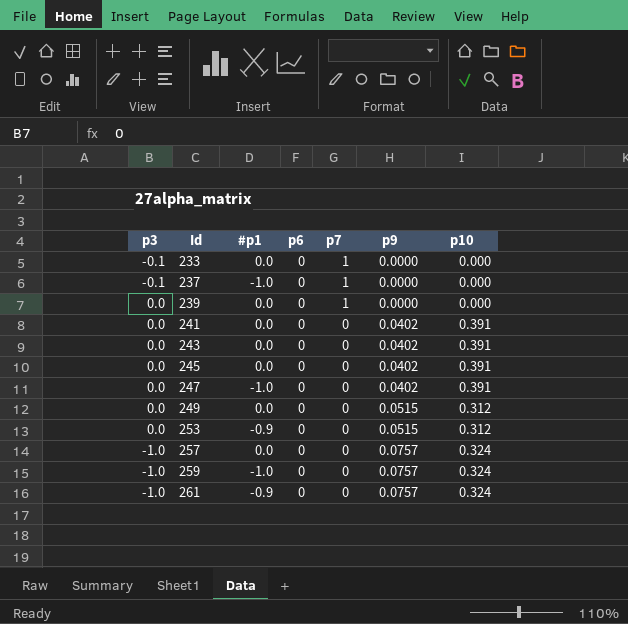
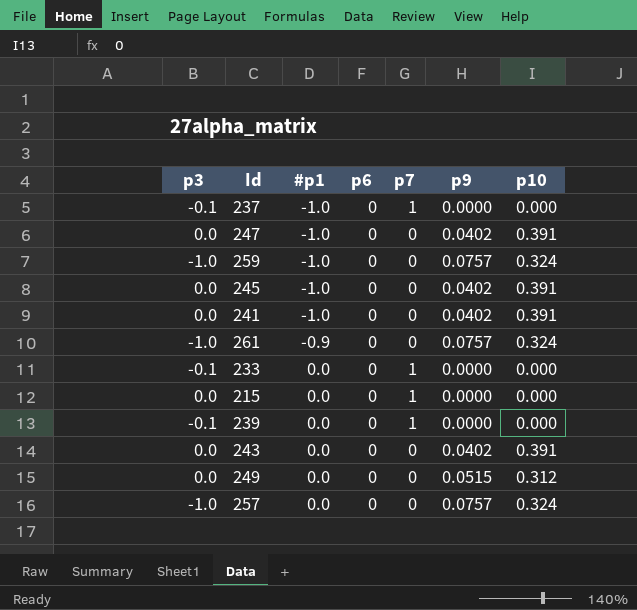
row order: Id ascending -> #p1 ascending
row 253: 0.0 | -0.9 | 0 | 0 | 0.0515 | 0.312 -> none
245 | #p1: 0.0 -> -1.0
241 | #p1: 0.0 -> -1.0
row 215: none -> 0.0 | 0.0 | 0 | 1 | 0.0000 | 0.000
239 | p3: 0.0 -> -0.1

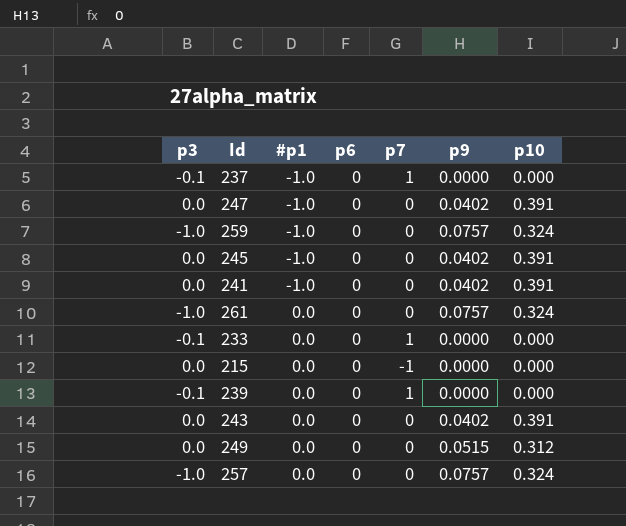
261 | #p1: -0.9 -> 0.0
215 | p7: 1 -> -1

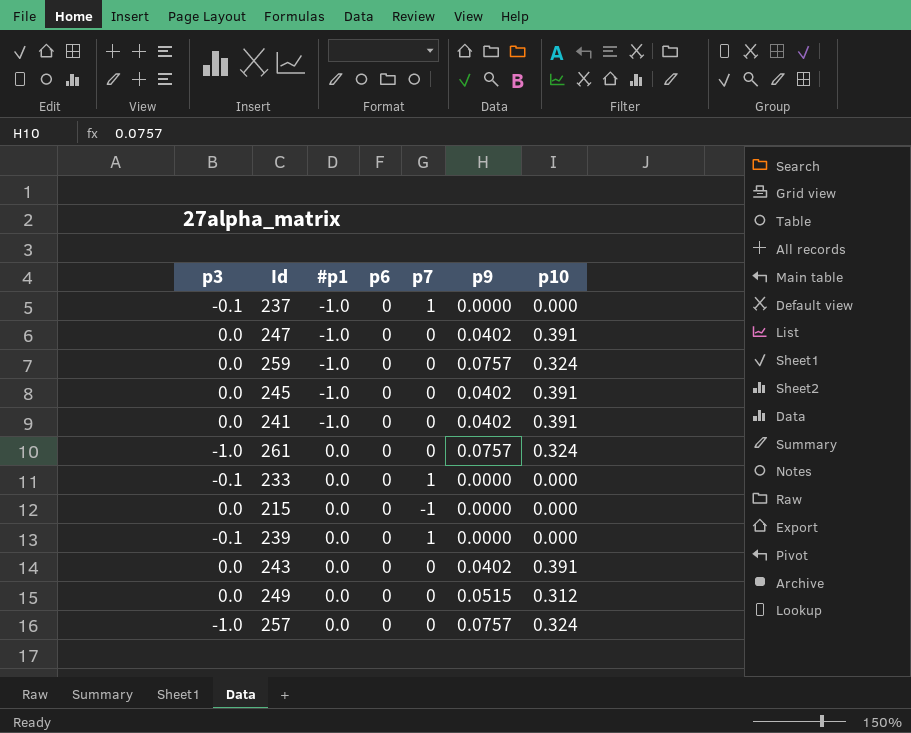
259 | p3: -1.0 -> 0.0

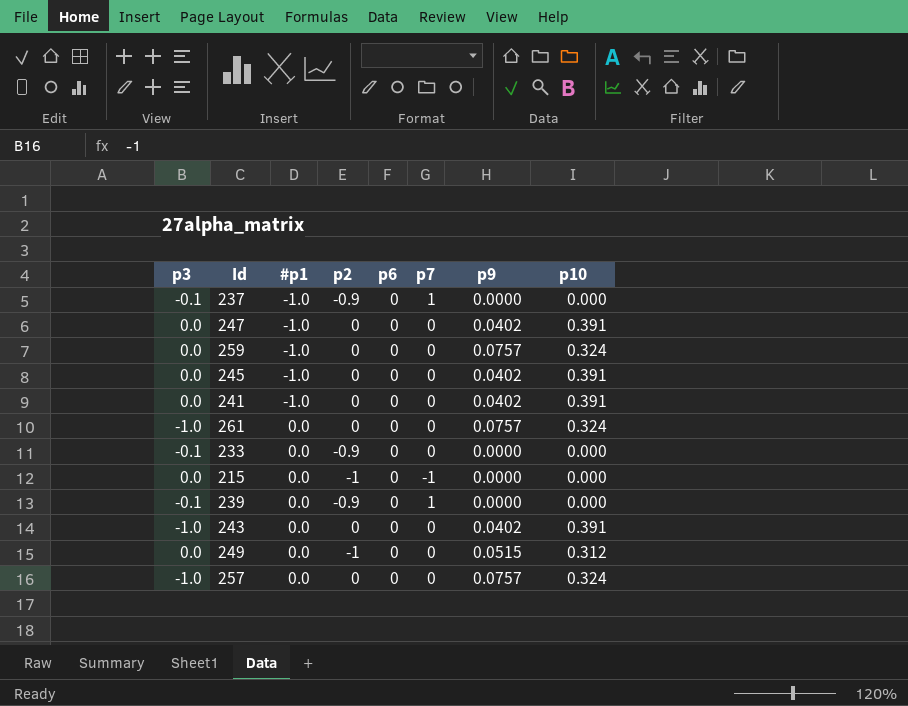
column p2 | position: none -> 4
233 | p7: 1 -> 0
243 | p3: 0.0 -> -1.0

